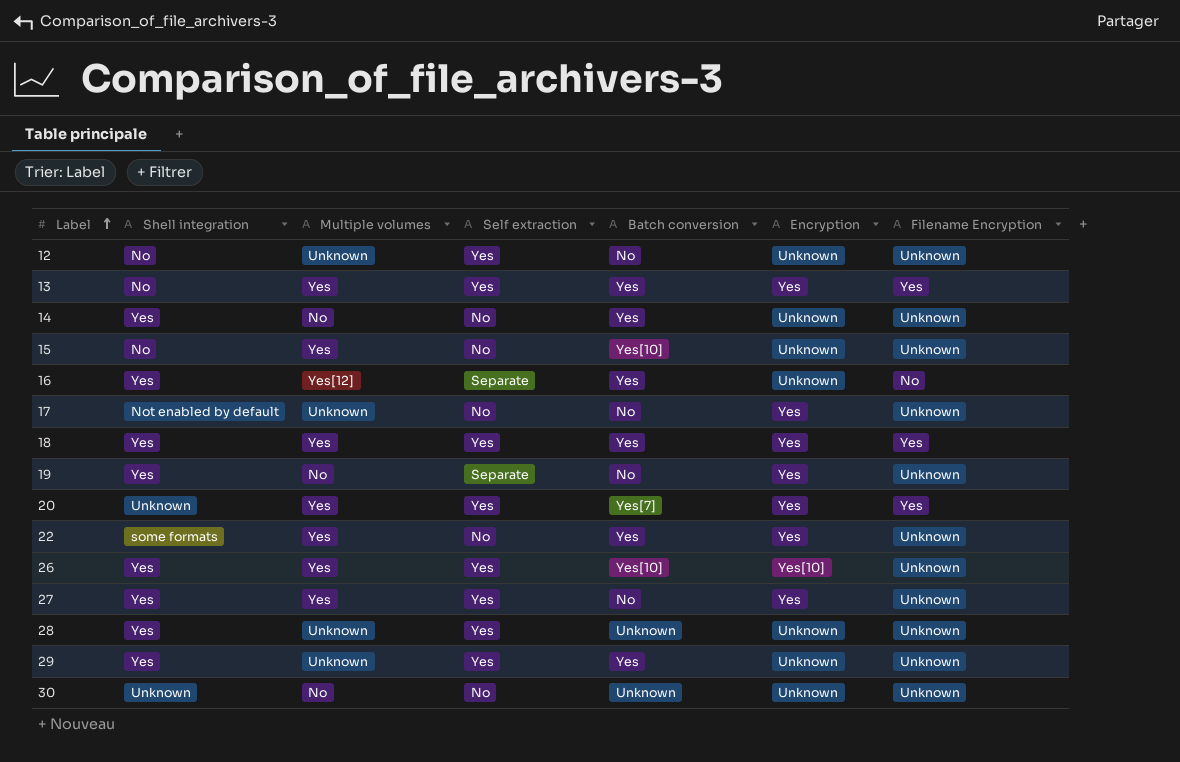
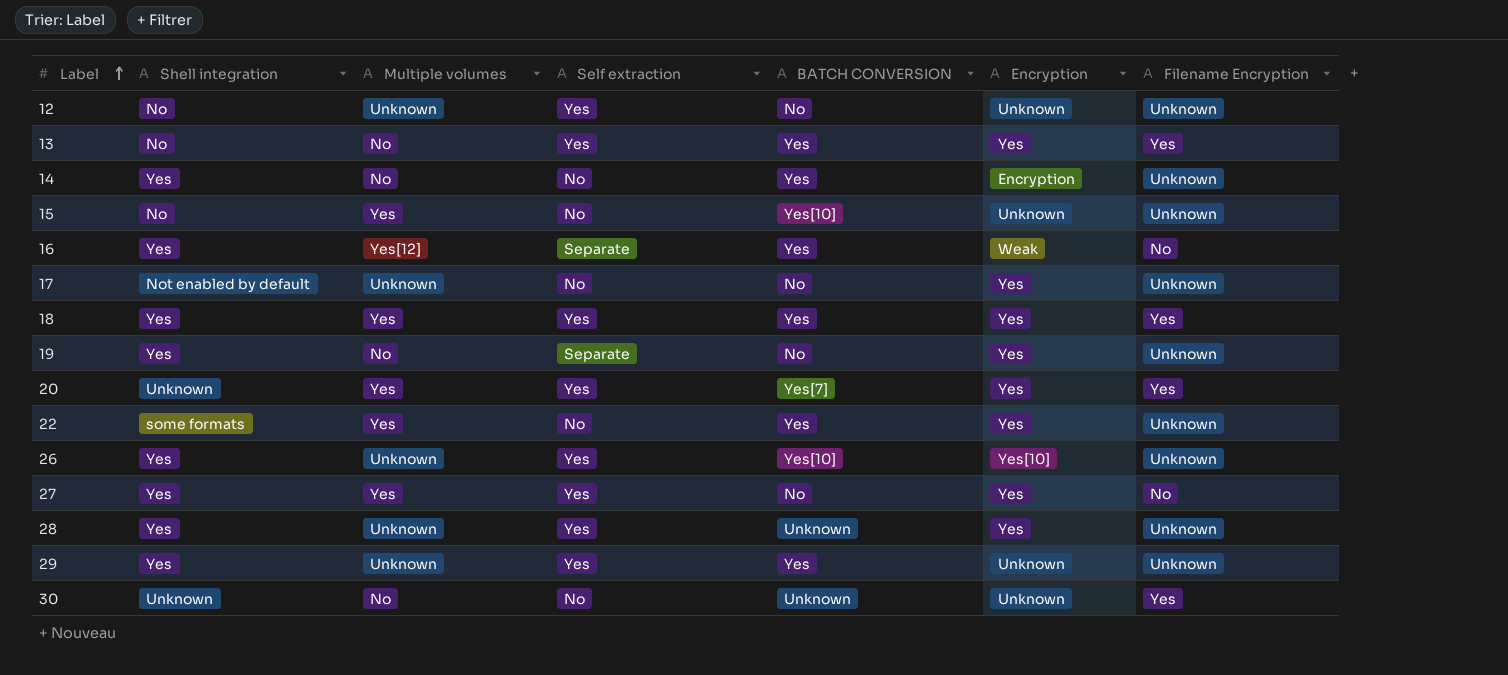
column name: Batch conversion -> BATCH CONVERSION
13 | Multiple volumes: Yes -> No
14 | Encryption: Unknown -> Encryption
16 | Encryption: Unknown -> Weak
26 | Multiple volumes: Yes -> Unknown
27 | Filename Encryption: Unknown -> No
28 | Encryption: Unknown -> Yes
30 | Filename Encryption: Unknown -> Yes

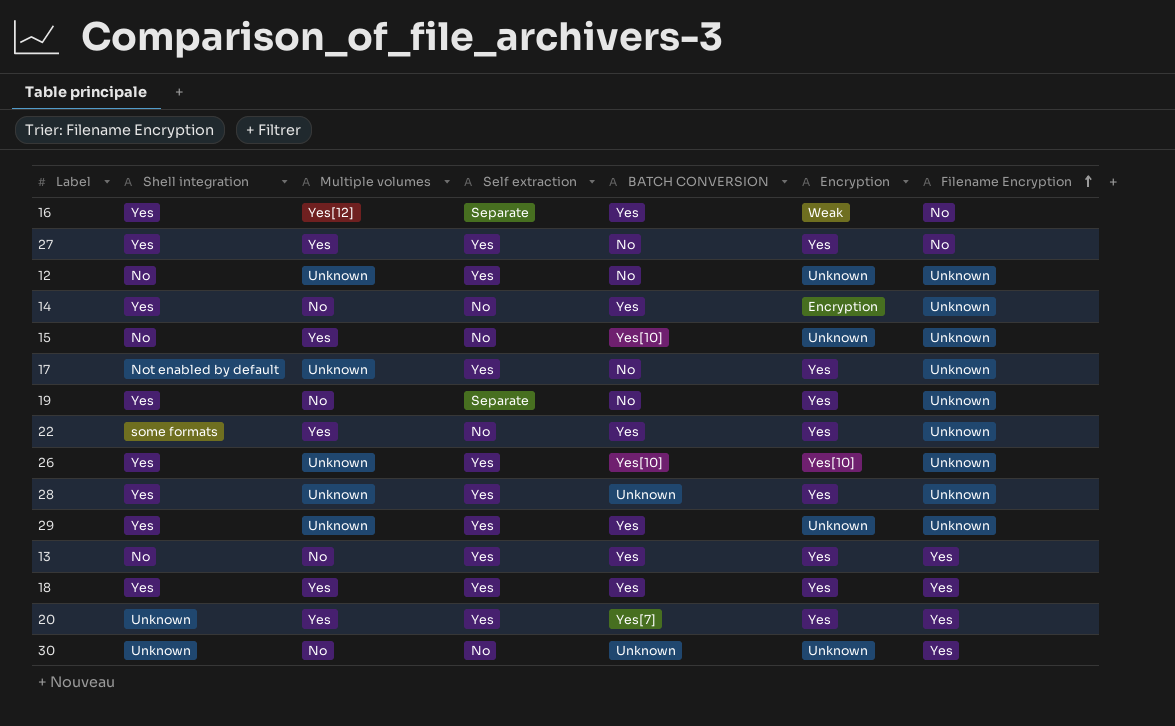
row order: Label ascending -> Filename Encryption ascending
17 | Self extraction: No -> Yes

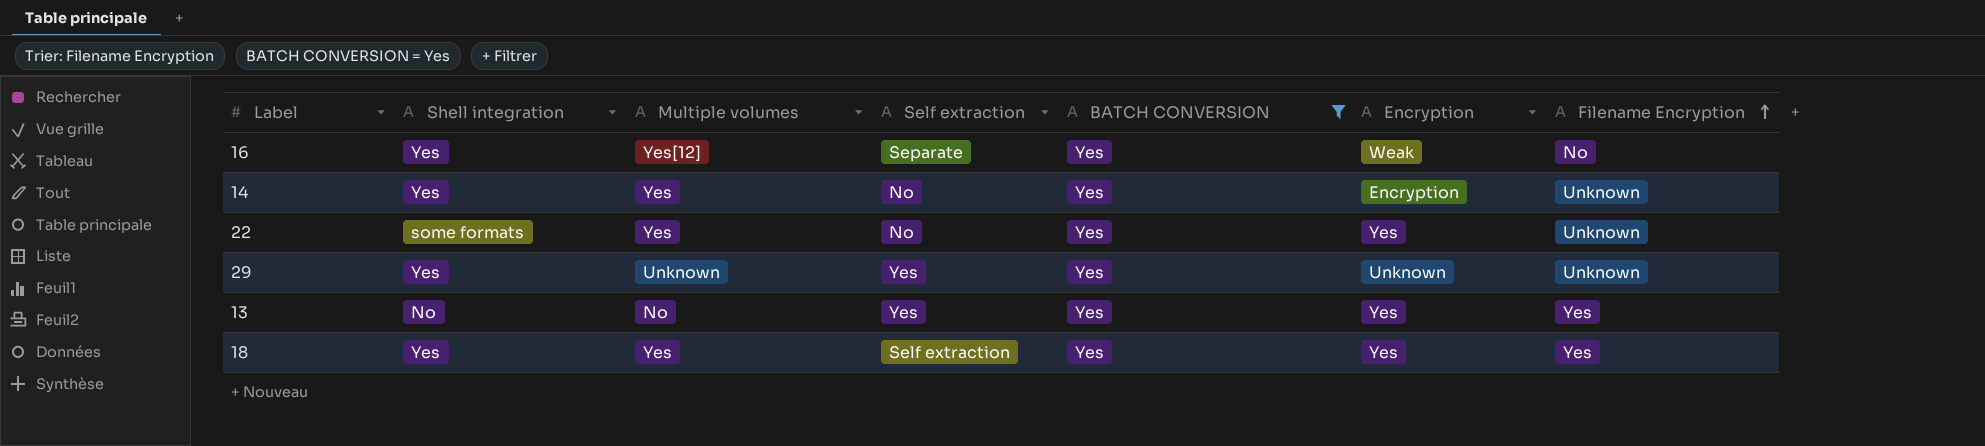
filter: none -> BATCH CONVERSION = Yes
14 | Multiple volumes: No -> Yes
18 | Self extraction: Yes -> Self extraction

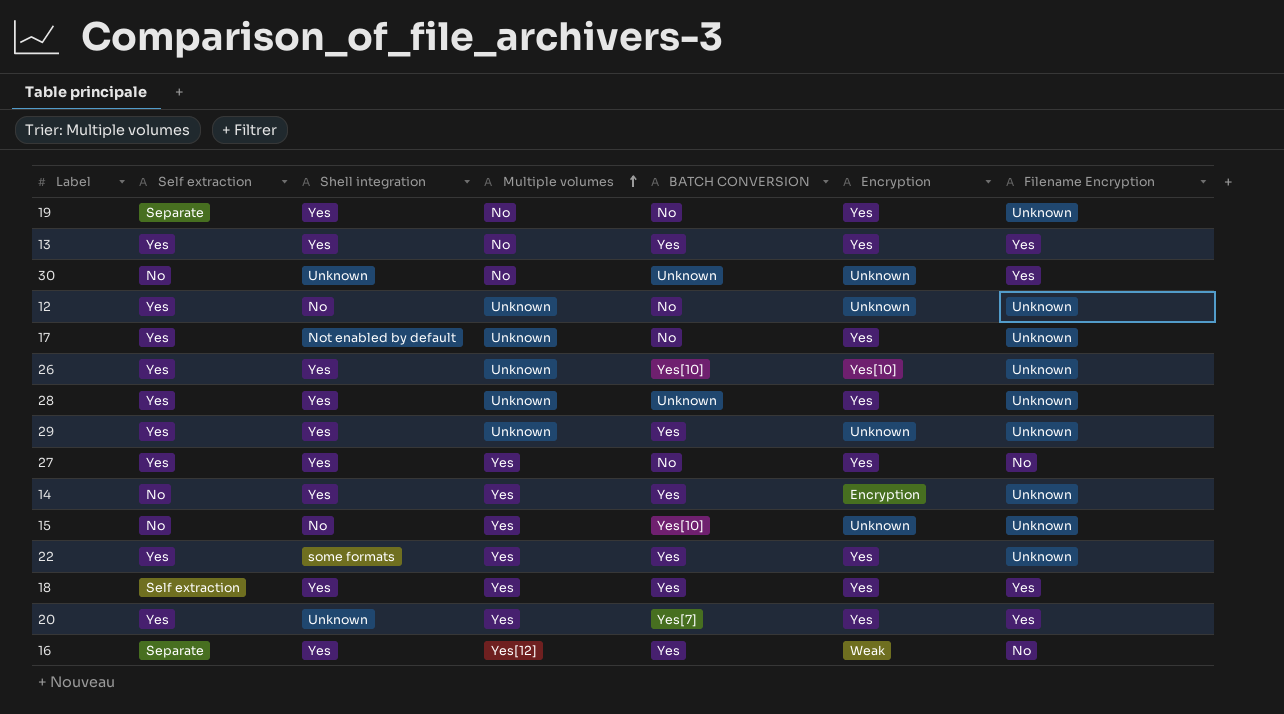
filter: BATCH CONVERSION = Yes -> none
row order: Filename Encryption ascending -> Multiple volumes ascending
column Self extraction | position: 4 -> 2
13 | Shell integration: No -> Yes
22 | Self extraction: No -> Yes

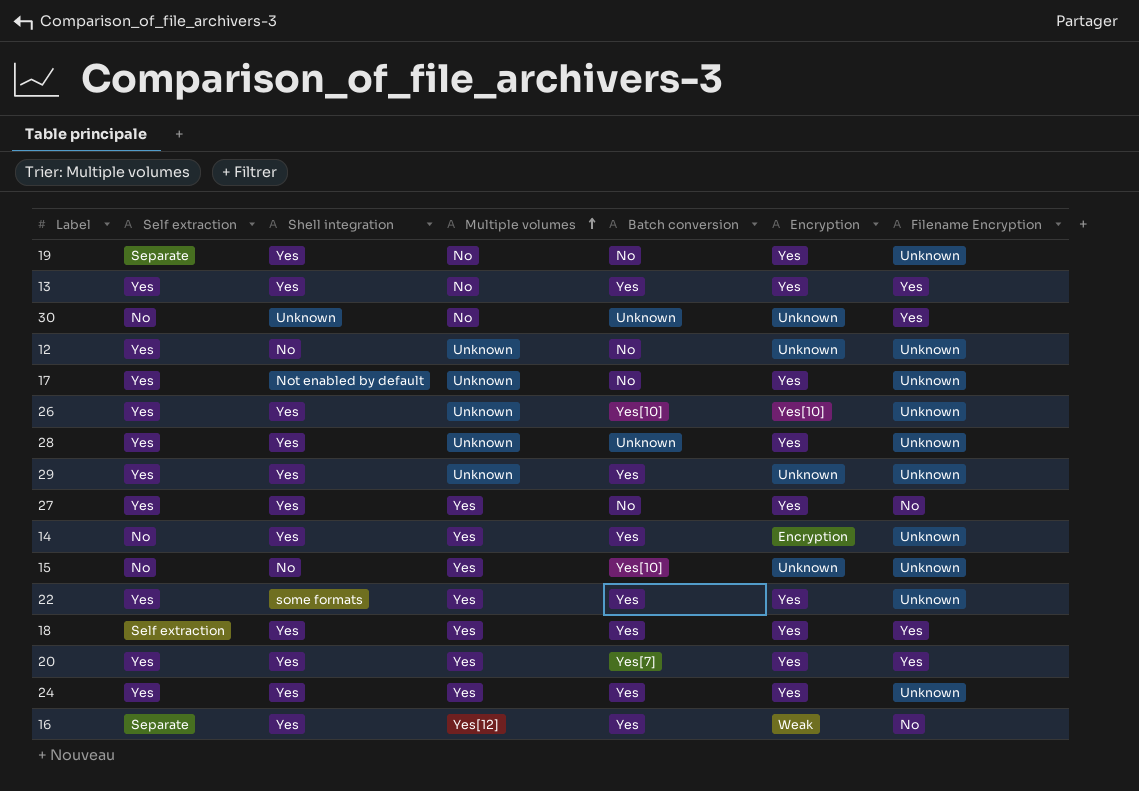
column name: BATCH CONVERSION -> Batch conversion
20 | Shell integration: Unknown -> Yes
row 24: none -> Yes | Yes | Yes | Yes | Yes | Unknown

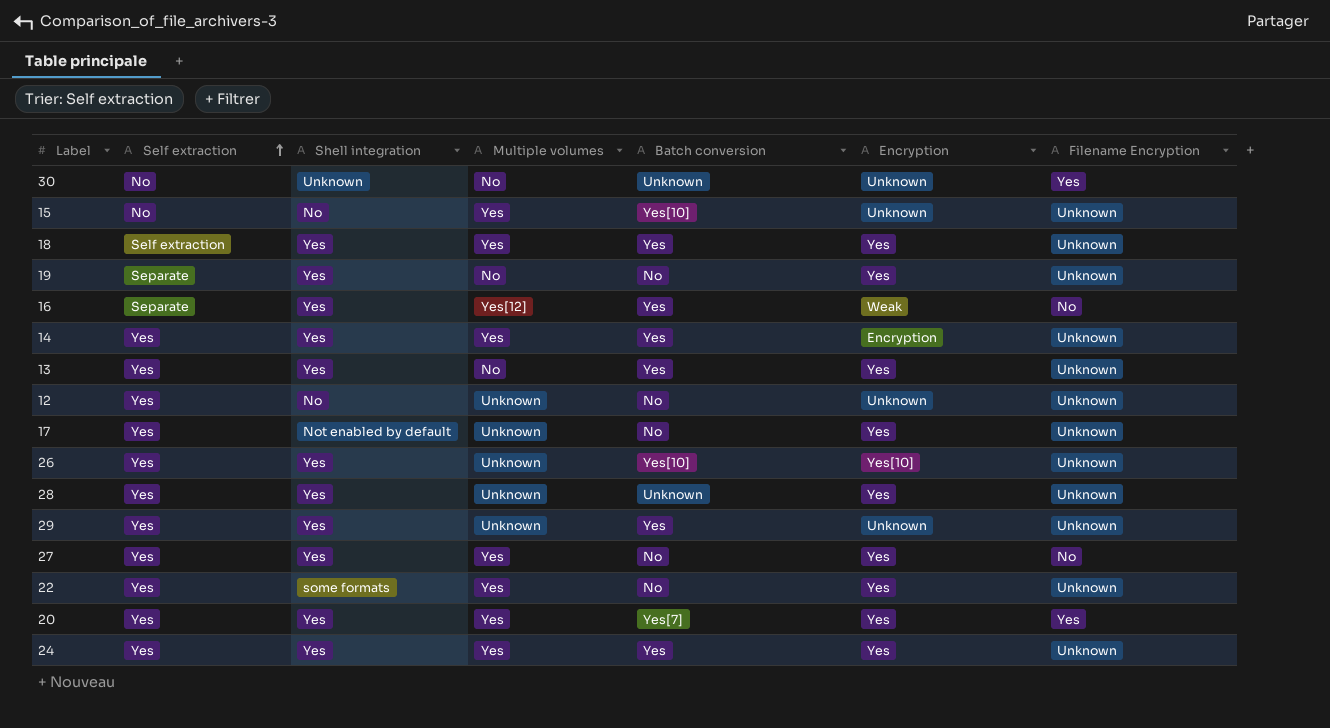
row order: Multiple volumes ascending -> Self extraction ascending
18 | Filename Encryption: Yes -> Unknown
14 | Self extraction: No -> Yes
13 | Filename Encryption: Yes -> Unknown
22 | Batch conversion: Yes -> No

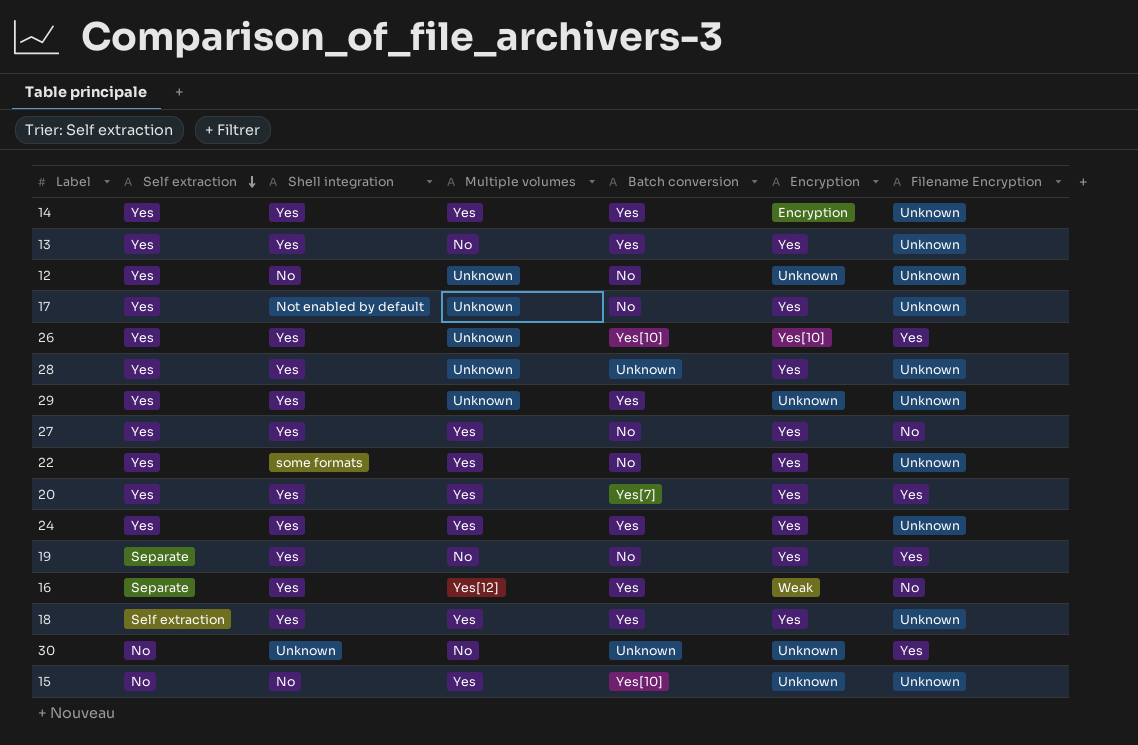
row order: Self extraction ascending -> Self extraction descending
26 | Filename Encryption: Unknown -> Yes
19 | Filename Encryption: Unknown -> Yes

